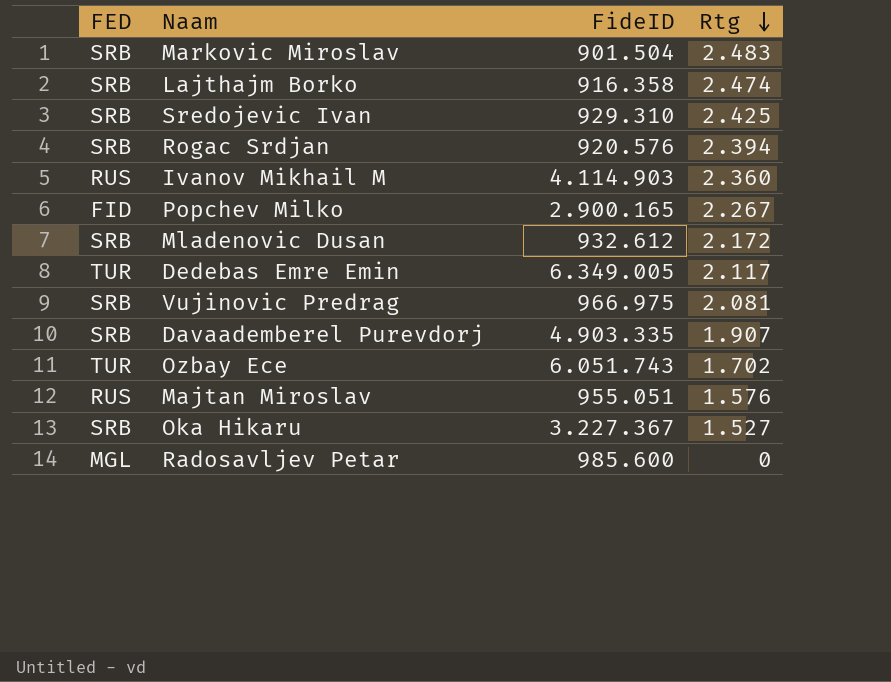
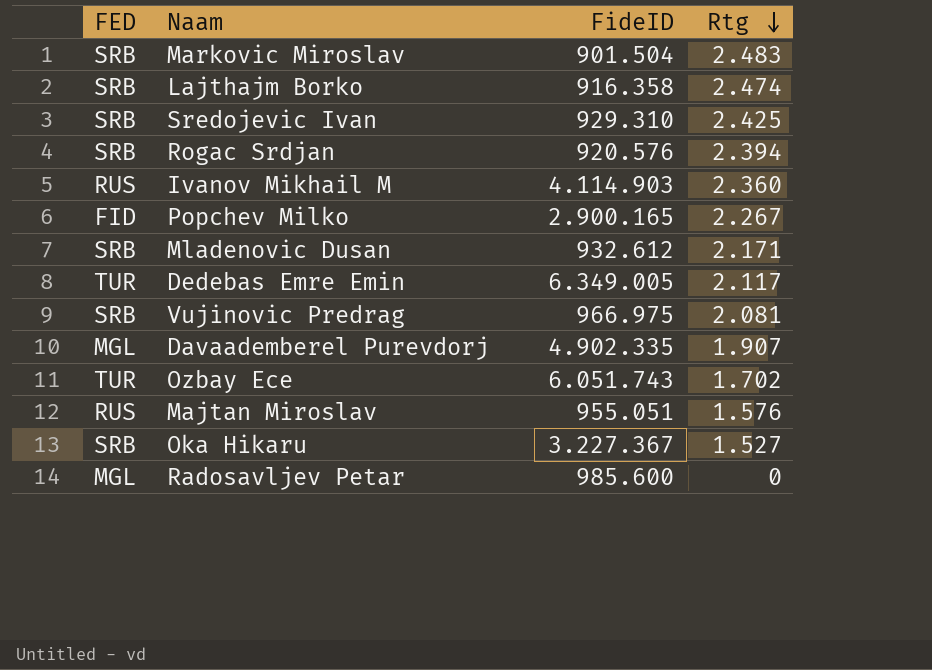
Mladenovic Dusan | Rtg: 2.172 -> 2.171
Davaademberel Purevdorj | FED: SRB -> MGL
Davaademberel Purevdorj | FideID: 4.903.335 -> 4.902.335

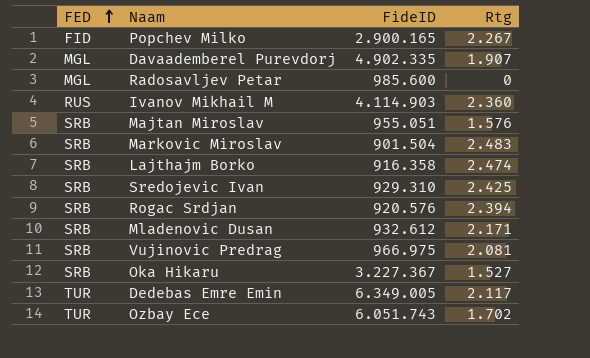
row order: Rtg descending -> FED ascending
Majtan Miroslav | FED: RUS -> SRB

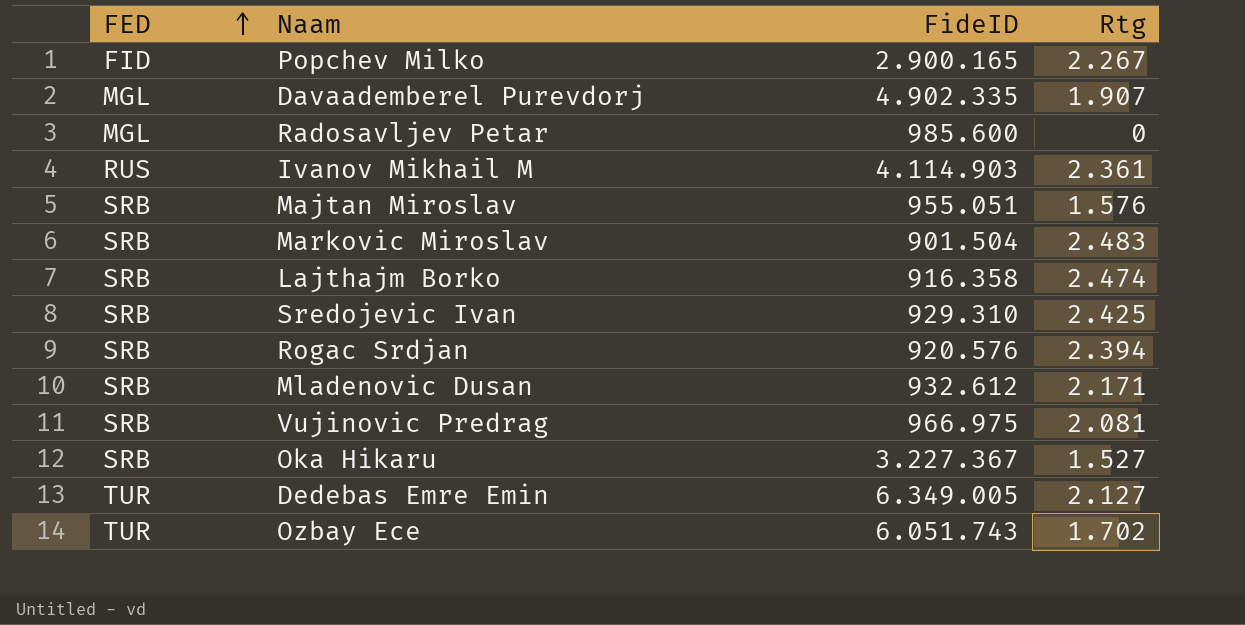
Ivanov Mikhail M | Rtg: 2.360 -> 2.361
Dedebas Emre Emin | Rtg: 2.117 -> 2.127

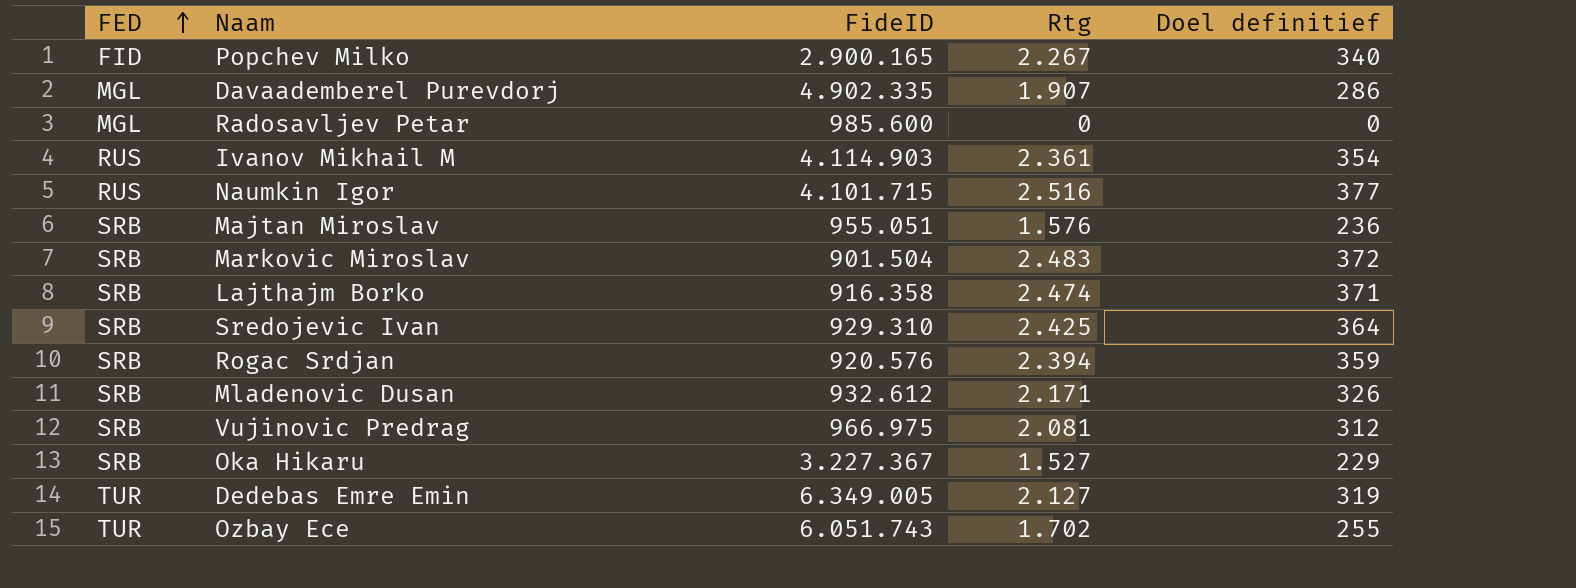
column Doel definitief | formula: none -> [Rtg] * 0,15
row Naumkin Igor: none -> RUS | 4.101.715 | 2.516 | 377

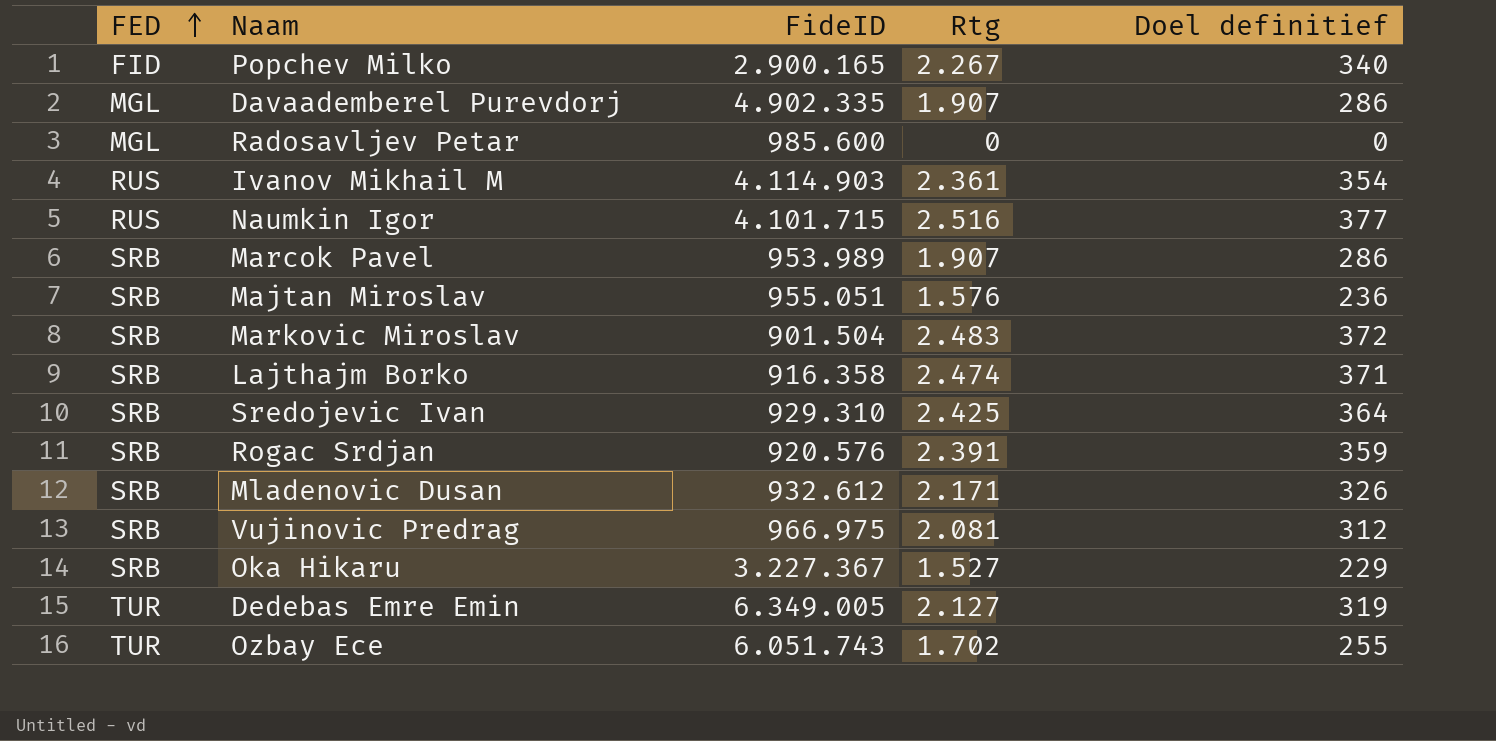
row Marcok Pavel: none -> SRB | 953.989 | 1.907 | 286
Rogac Srdjan | Rtg: 2.394 -> 2.391

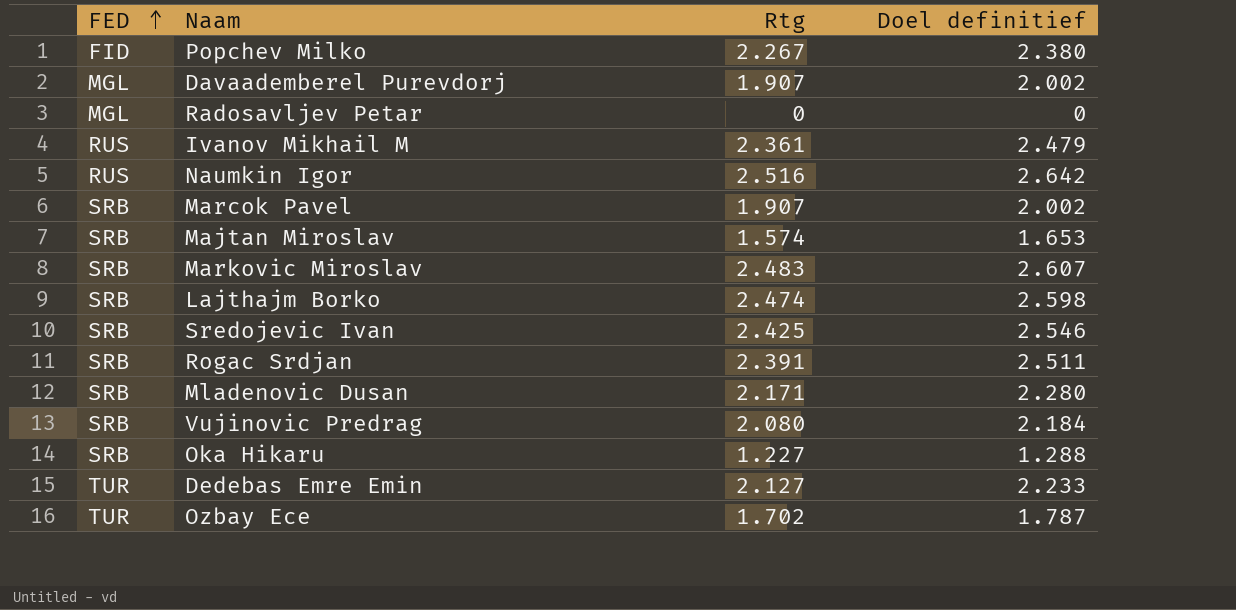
column FideID | position: 3 -> none
column Doel definitief | formula: [Rtg] * 0,15 -> [Rtg] * 1,05
Majtan Miroslav | Rtg: 1.576 -> 1.574
Vujinovic Predrag | Rtg: 2.081 -> 2.080
Oka Hikaru | Rtg: 1.527 -> 1.227

